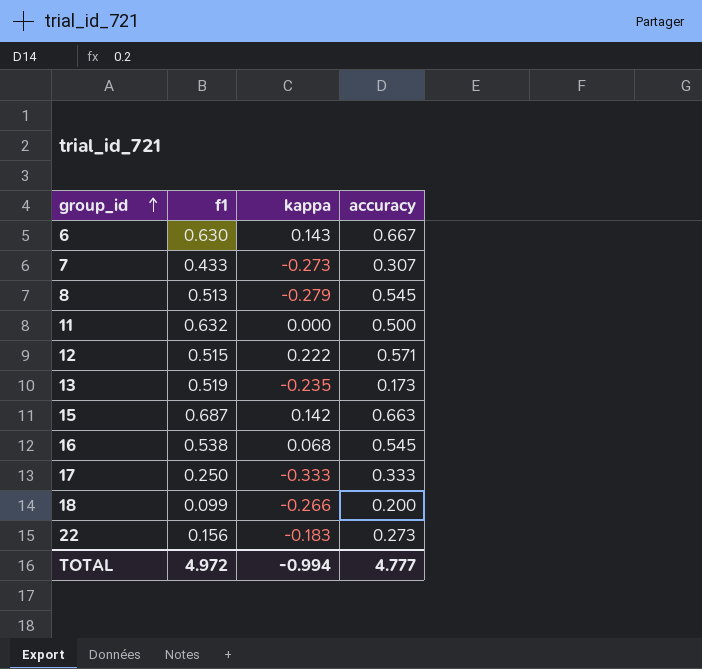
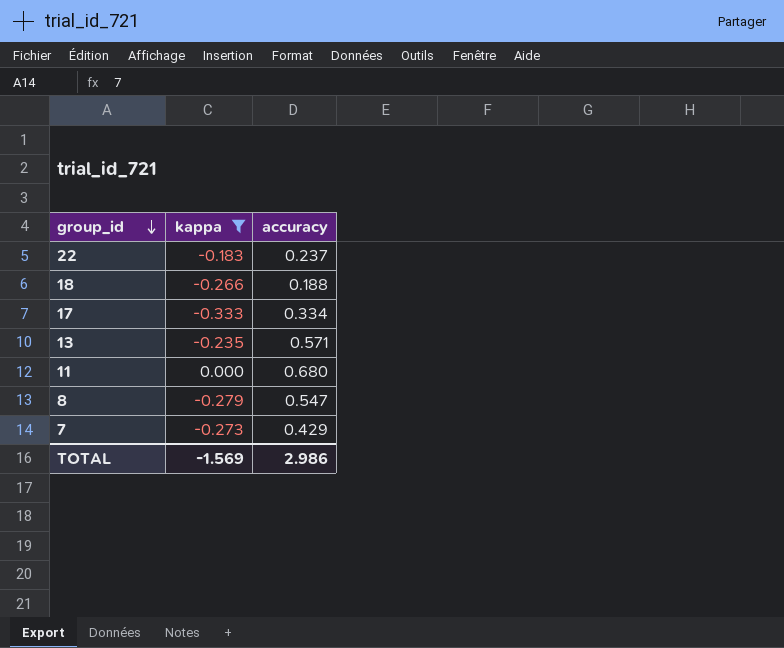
filter: none -> kappa <= 0.000
row order: group_id ascending -> group_id descending
column f1 | position: 2 -> none
22 | accuracy: 0.273 -> 0.237
18 | accuracy: 0.200 -> 0.188
17 | accuracy: 0.333 -> 0.334
13 | accuracy: 0.173 -> 0.571
11 | accuracy: 0.500 -> 0.680
8 | accuracy: 0.545 -> 0.547
7 | accuracy: 0.307 -> 0.429
TOTAL | kappa: -0.994 -> -1.569
TOTAL | accuracy: 4.777 -> 2.986

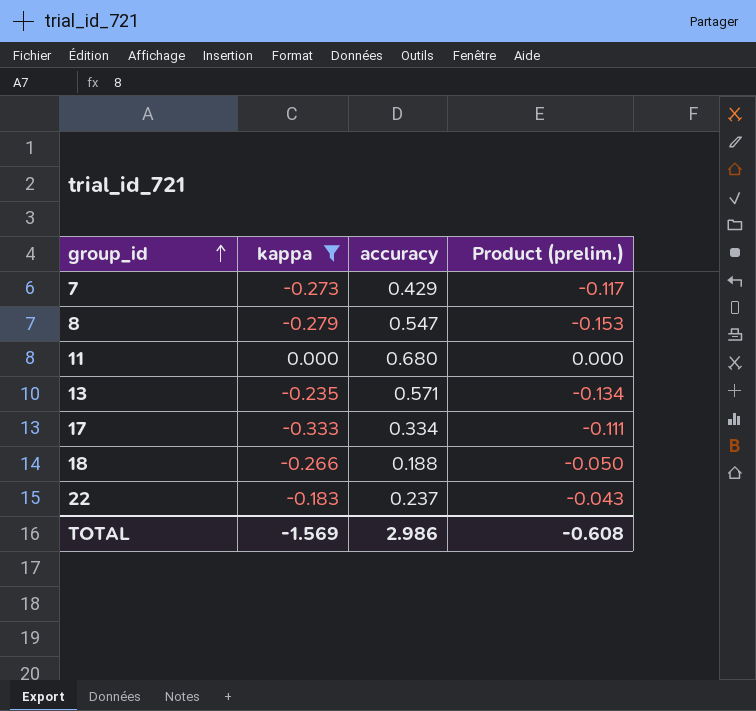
row order: group_id descending -> group_id ascending
column Product (prelim.) | formula: none -> [kappa] * [accuracy]

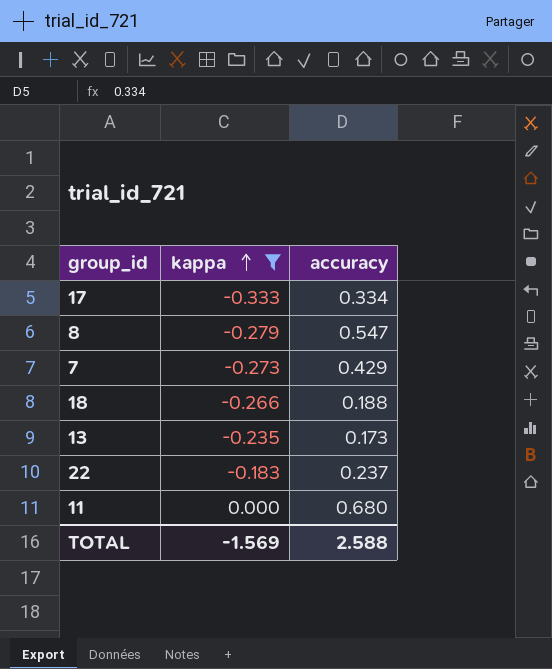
row order: group_id ascending -> kappa ascending
column Product (prelim.) | formula: [kappa] * [accuracy] -> none
13 | accuracy: 0.571 -> 0.173
TOTAL | accuracy: 2.986 -> 2.588

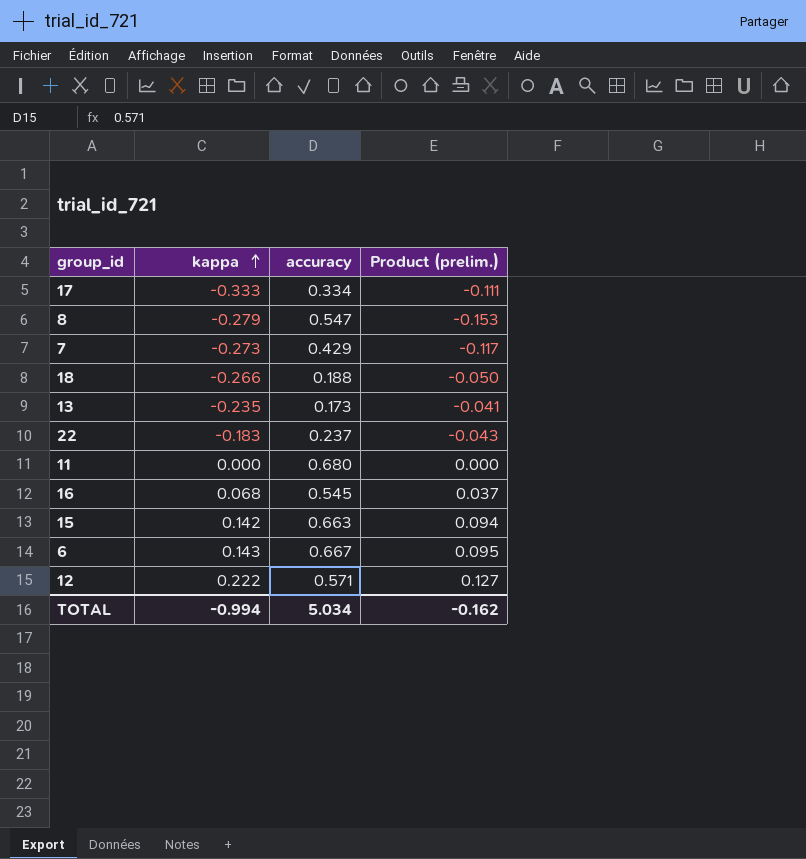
filter: kappa <= 0.000 -> none
column Product (prelim.) | formula: none -> [kappa] * [accuracy]
TOTAL | kappa: -1.569 -> -0.994
TOTAL | accuracy: 2.588 -> 5.034

